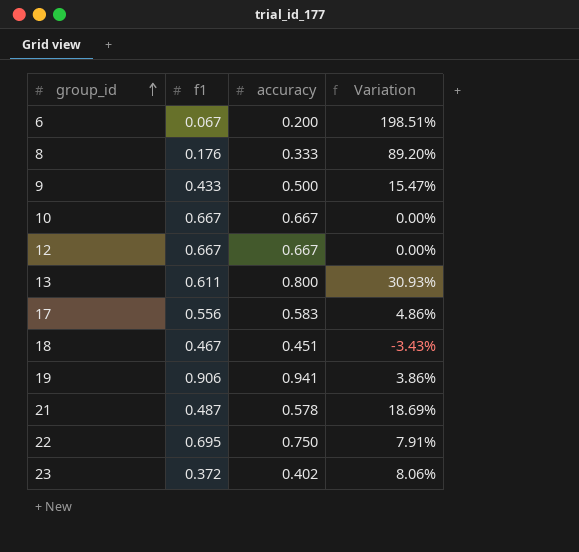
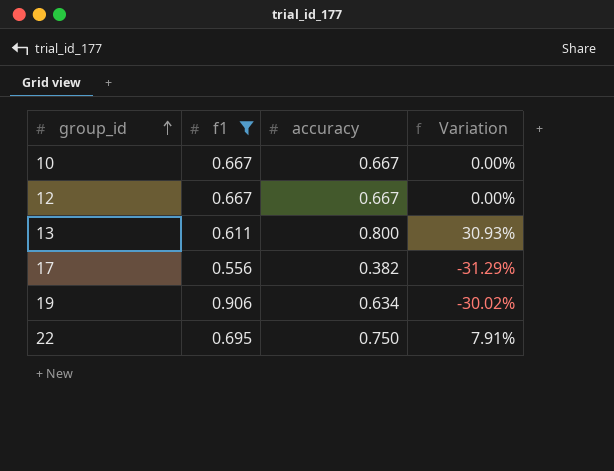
filter: none -> f1 >= 0.556
17 | accuracy: 0.583 -> 0.382
17 | Variation: 4.86% -> -31.29%
19 | accuracy: 0.941 -> 0.634
19 | Variation: 3.86% -> -30.02%

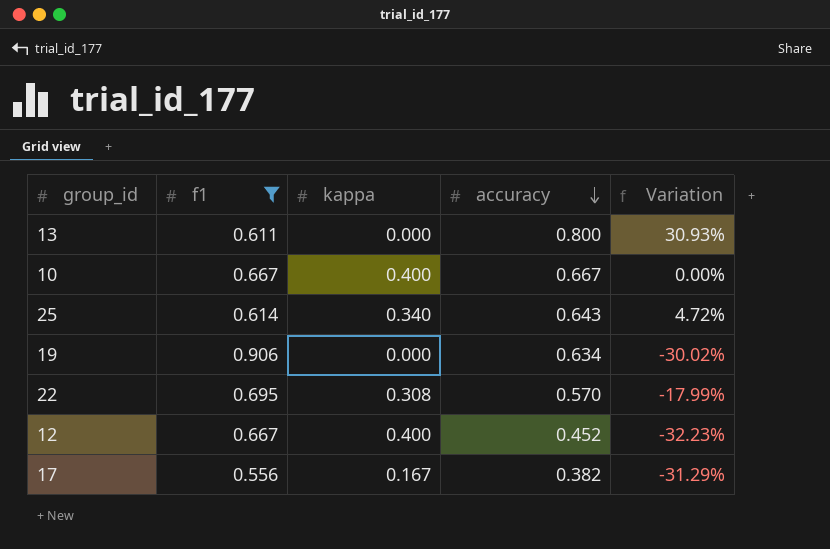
row order: group_id ascending -> accuracy descending
column kappa | position: none -> 3
row 25: none -> 0.614 | 0.340 | 0.643 | 4.72%
22 | accuracy: 0.750 -> 0.570
22 | Variation: 7.91% -> -17.99%
12 | accuracy: 0.667 -> 0.452
12 | Variation: 0.00% -> -32.23%

